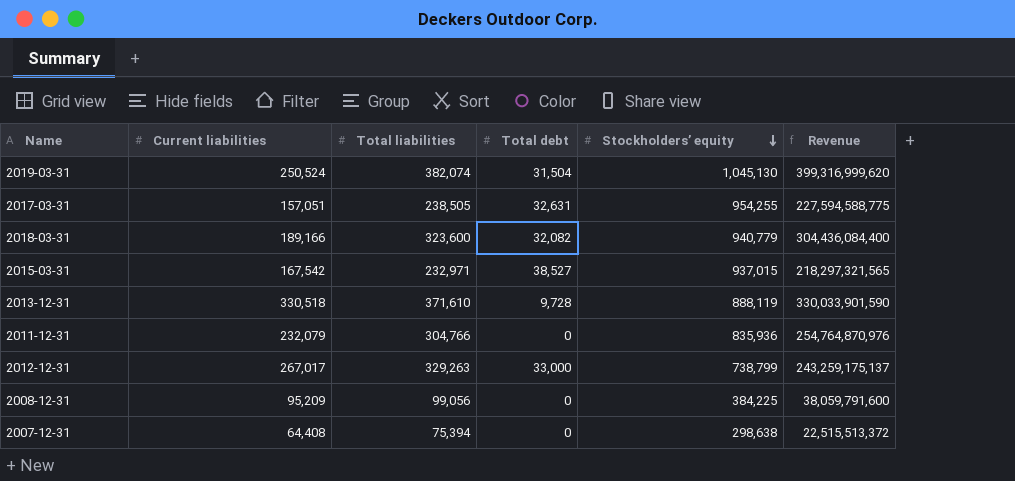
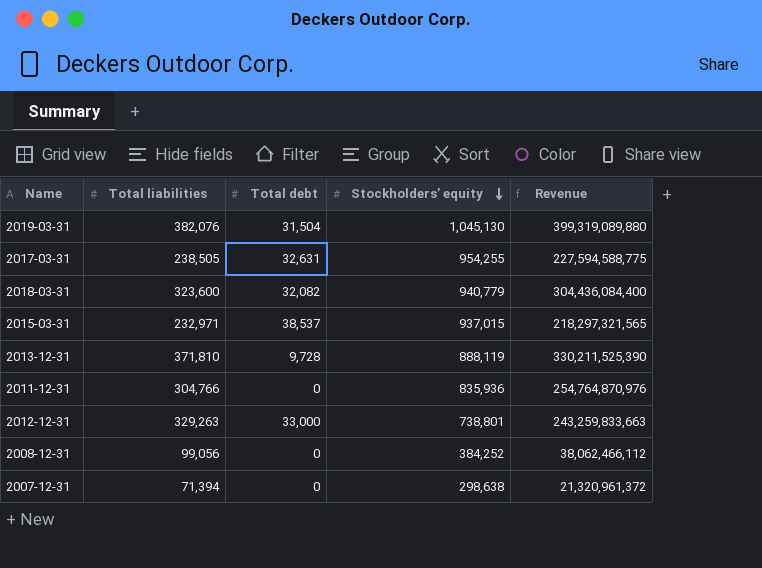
column Current liabilities | position: 2 -> none
2019-03-31 | Total liabilities: 382,074 -> 382,076
2019-03-31 | Revenue: 399,316,999,620 -> 399,319,089,880
2015-03-31 | Total debt: 38,527 -> 38,537
2013-12-31 | Total liabilities: 371,610 -> 371,810
2013-12-31 | Revenue: 330,033,901,590 -> 330,211,525,390
2012-12-31 | Stockholders’ equity: 738,799 -> 738,801
2012-12-31 | Revenue: 243,259,175,137 -> 243,259,833,663
2008-12-31 | Stockholders’ equity: 384,225 -> 384,252
2008-12-31 | Revenue: 38,059,791,600 -> 38,062,466,112
2007-12-31 | Total liabilities: 75,394 -> 71,394
2007-12-31 | Revenue: 22,515,513,372 -> 21,320,961,372

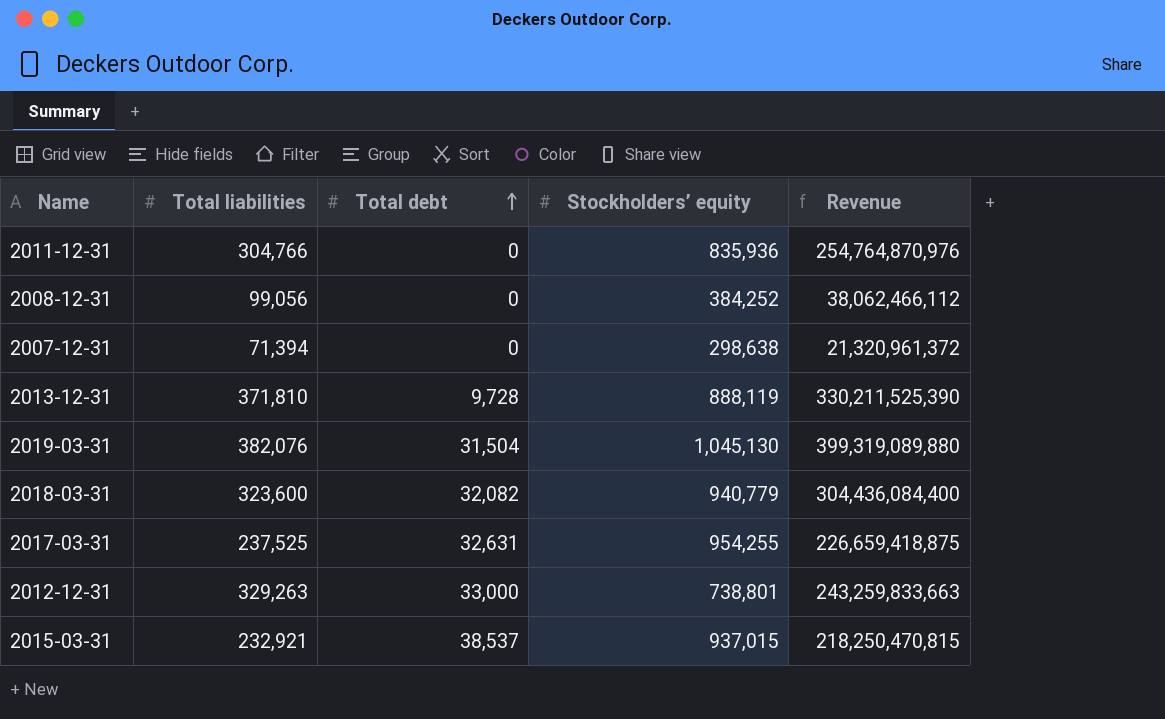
row order: Stockholders’ equity descending -> Total debt ascending
2017-03-31 | Total liabilities: 238,505 -> 237,525
2017-03-31 | Revenue: 227,594,588,775 -> 226,659,418,875
2015-03-31 | Total liabilities: 232,971 -> 232,921
2015-03-31 | Revenue: 218,297,321,565 -> 218,250,470,815

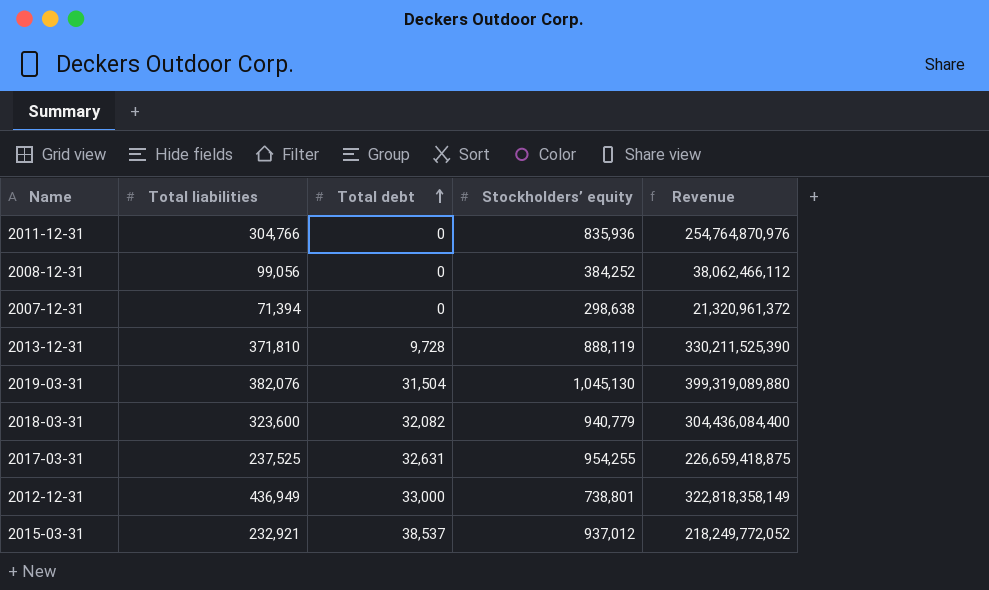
2012-12-31 | Total liabilities: 329,263 -> 436,949
2012-12-31 | Revenue: 243,259,833,663 -> 322,818,358,149
2015-03-31 | Stockholders’ equity: 937,015 -> 937,012
2015-03-31 | Revenue: 218,250,470,815 -> 218,249,772,052

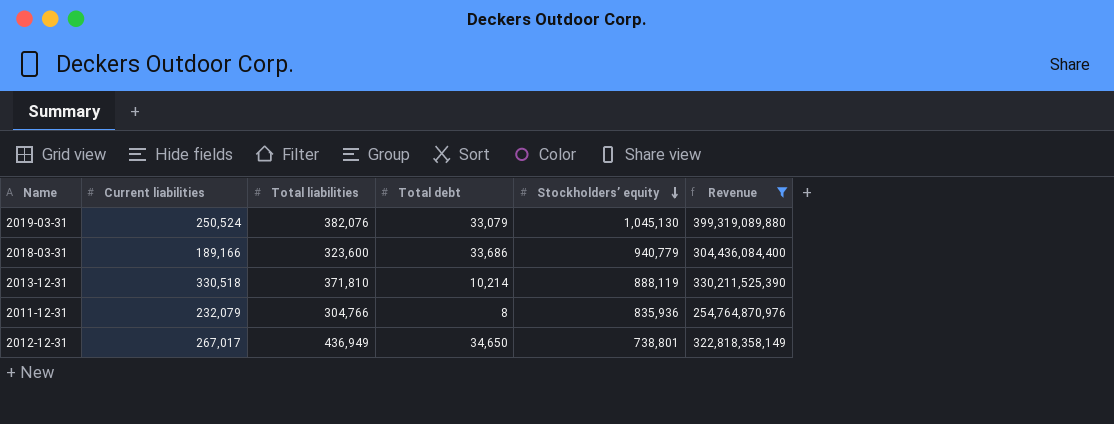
filter: none -> Revenue >= 254,764,870,976
row order: Total debt ascending -> Stockholders’ equity descending
column Current liabilities | position: none -> 2
2019-03-31 | Total debt: 31,504 -> 33,079
2018-03-31 | Total debt: 32,082 -> 33,686
2013-12-31 | Total debt: 9,728 -> 10,214
2011-12-31 | Total debt: 0 -> 8
2012-12-31 | Total debt: 33,000 -> 34,650

